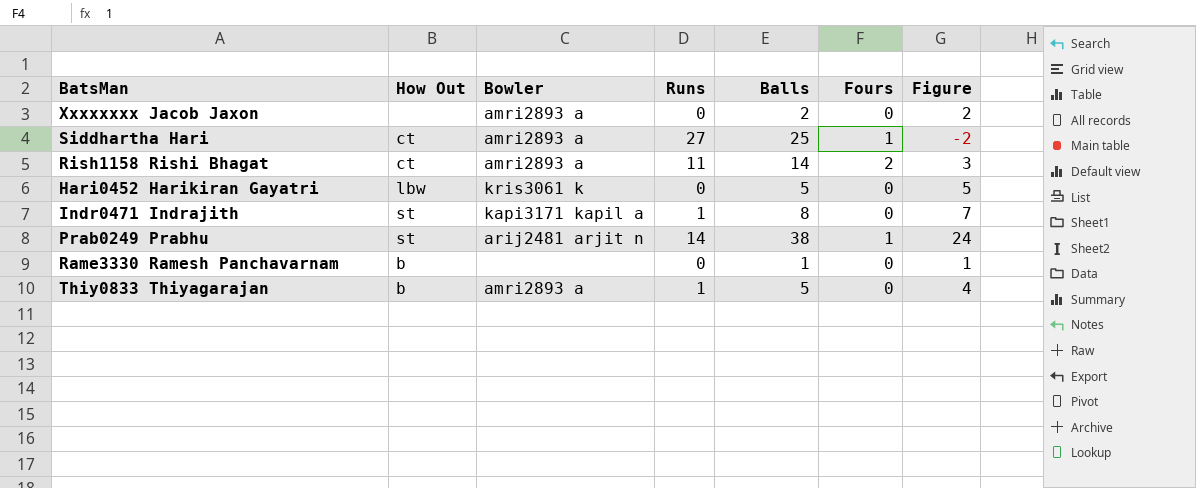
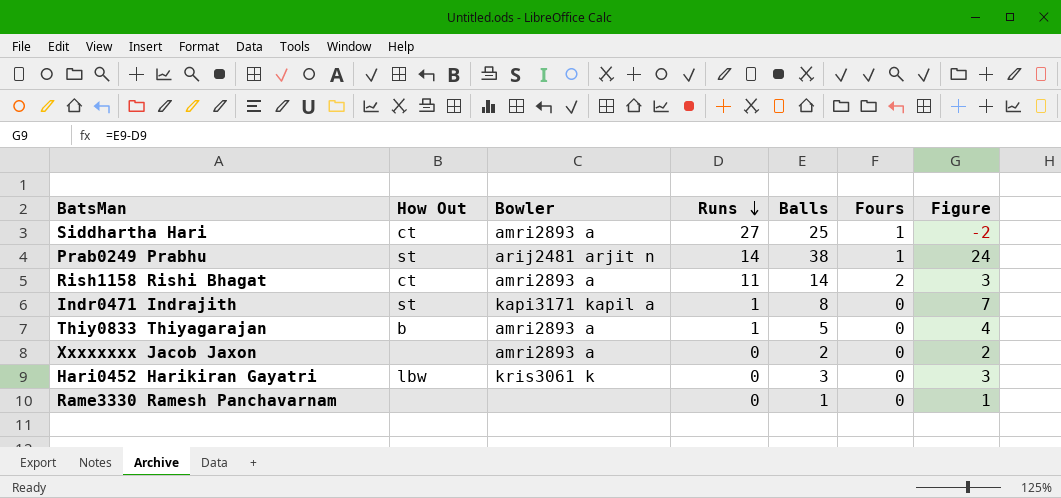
row order: none -> Runs descending
Hari0452 Harikiran Gayatri | Balls: 5 -> 3
Hari0452 Harikiran Gayatri | Figure: 5 -> 3
Rame3330 Ramesh Panchavarnam | How Out: b -> none

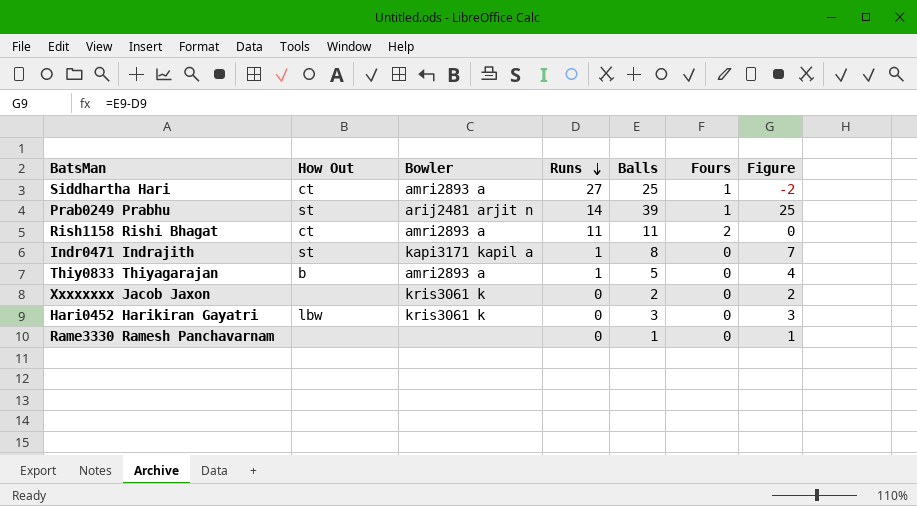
Prab0249 Prabhu | Balls: 38 -> 39
Prab0249 Prabhu | Figure: 24 -> 25
Rish1158 Rishi Bhagat | Balls: 14 -> 11
Rish1158 Rishi Bhagat | Figure: 3 -> 0
Xxxxxxxx Jacob Jaxon | Bowler: amri2893 a -> kris3061 k

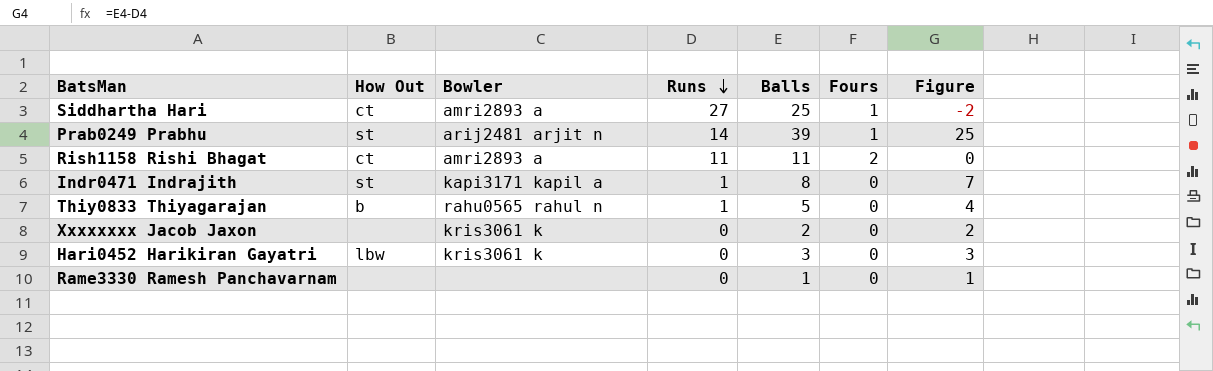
Thiy0833 Thiyagarajan | Bowler: amri2893 a -> rahu0565 rahul n

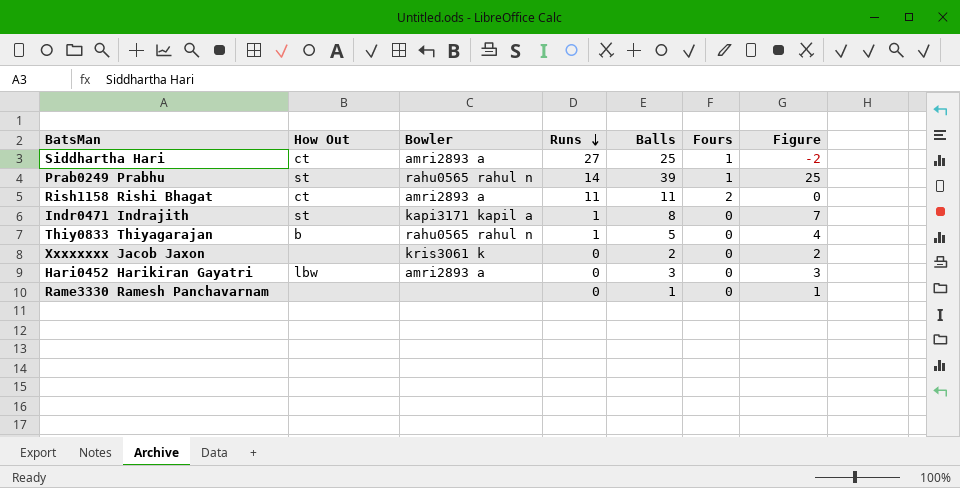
Prab0249 Prabhu | Bowler: arij2481 arjit n -> rahu0565 rahul n
Hari0452 Harikiran Gayatri | Bowler: kris3061 k -> amri2893 a

